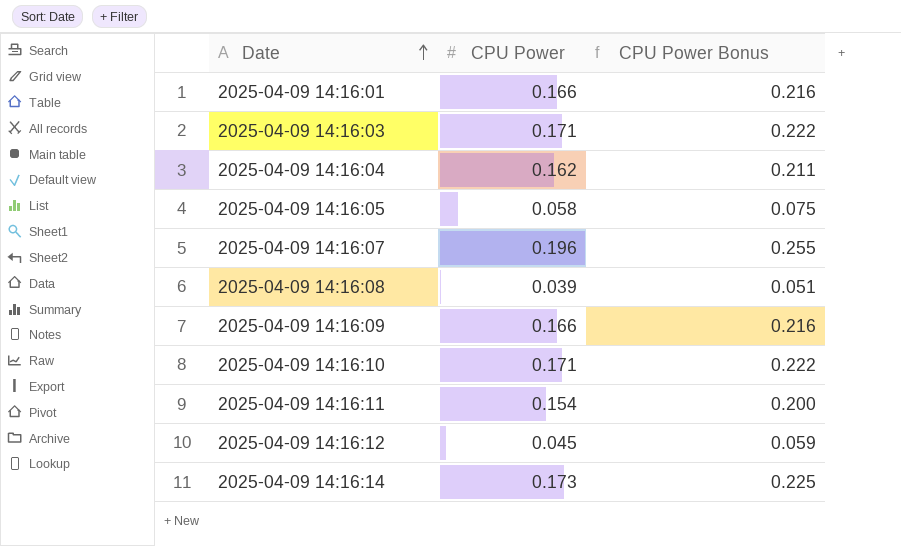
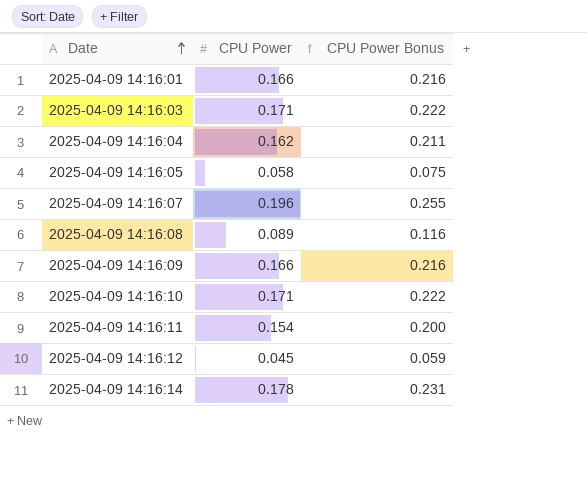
2025-04-09 14:16:08 | CPU Power: 0.039 -> 0.089
2025-04-09 14:16:08 | CPU Power Bonus: 0.051 -> 0.116
2025-04-09 14:16:14 | CPU Power: 0.173 -> 0.178
2025-04-09 14:16:14 | CPU Power Bonus: 0.225 -> 0.231

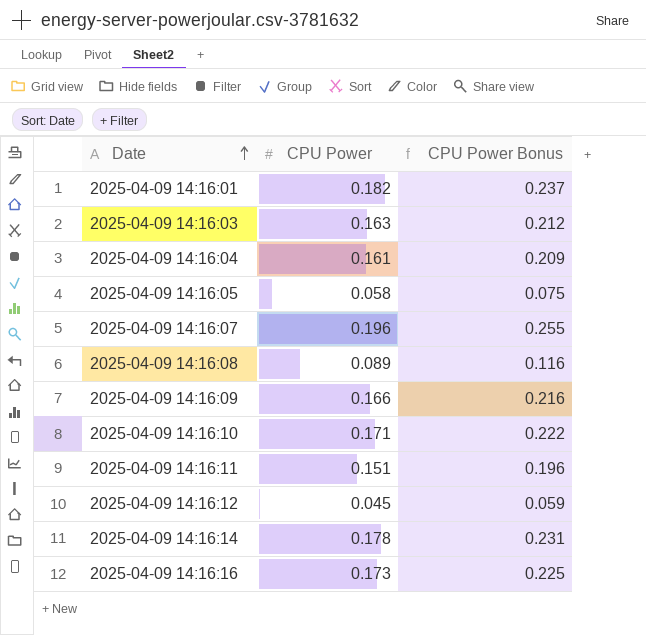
2025-04-09 14:16:01 | CPU Power: 0.166 -> 0.182
2025-04-09 14:16:01 | CPU Power Bonus: 0.216 -> 0.237
2025-04-09 14:16:03 | CPU Power: 0.171 -> 0.163
2025-04-09 14:16:03 | CPU Power Bonus: 0.222 -> 0.212
2025-04-09 14:16:04 | CPU Power: 0.162 -> 0.161
2025-04-09 14:16:04 | CPU Power Bonus: 0.211 -> 0.209
2025-04-09 14:16:11 | CPU Power: 0.154 -> 0.151
2025-04-09 14:16:11 | CPU Power Bonus: 0.200 -> 0.196
row 2025-04-09 14:16:16: none -> 0.173 | 0.225

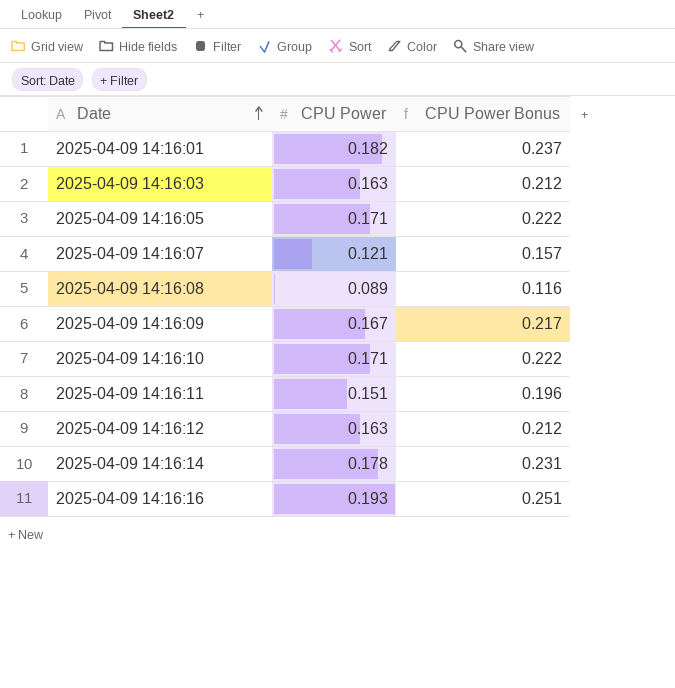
row 2025-04-09 14:16:04: 0.161 | 0.209 -> none
2025-04-09 14:16:05 | CPU Power: 0.058 -> 0.171
2025-04-09 14:16:05 | CPU Power Bonus: 0.075 -> 0.222
2025-04-09 14:16:07 | CPU Power: 0.196 -> 0.121
2025-04-09 14:16:07 | CPU Power Bonus: 0.255 -> 0.157
2025-04-09 14:16:09 | CPU Power: 0.166 -> 0.167
2025-04-09 14:16:09 | CPU Power Bonus: 0.216 -> 0.217
2025-04-09 14:16:12 | CPU Power: 0.045 -> 0.163
2025-04-09 14:16:12 | CPU Power Bonus: 0.059 -> 0.212
2025-04-09 14:16:16 | CPU Power: 0.173 -> 0.193
2025-04-09 14:16:16 | CPU Power Bonus: 0.225 -> 0.251

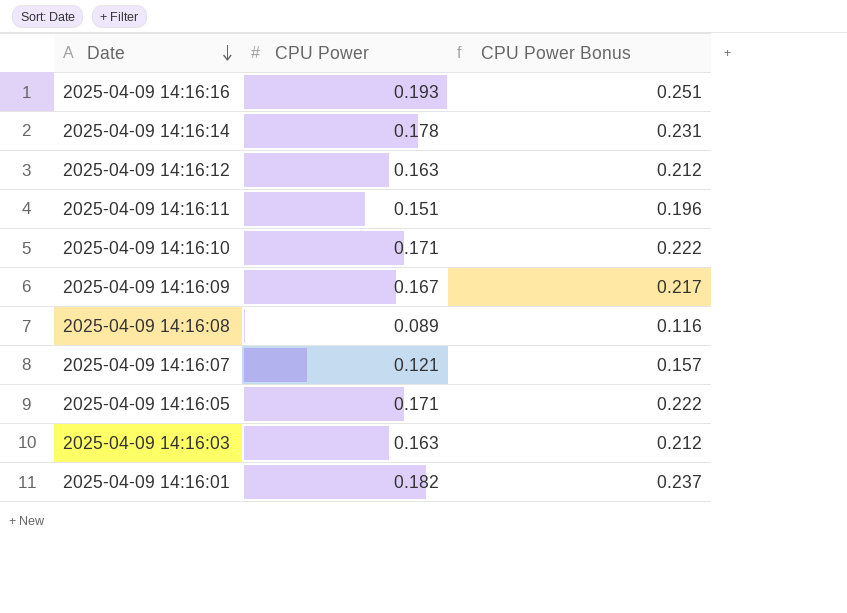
row order: Date ascending -> Date descending

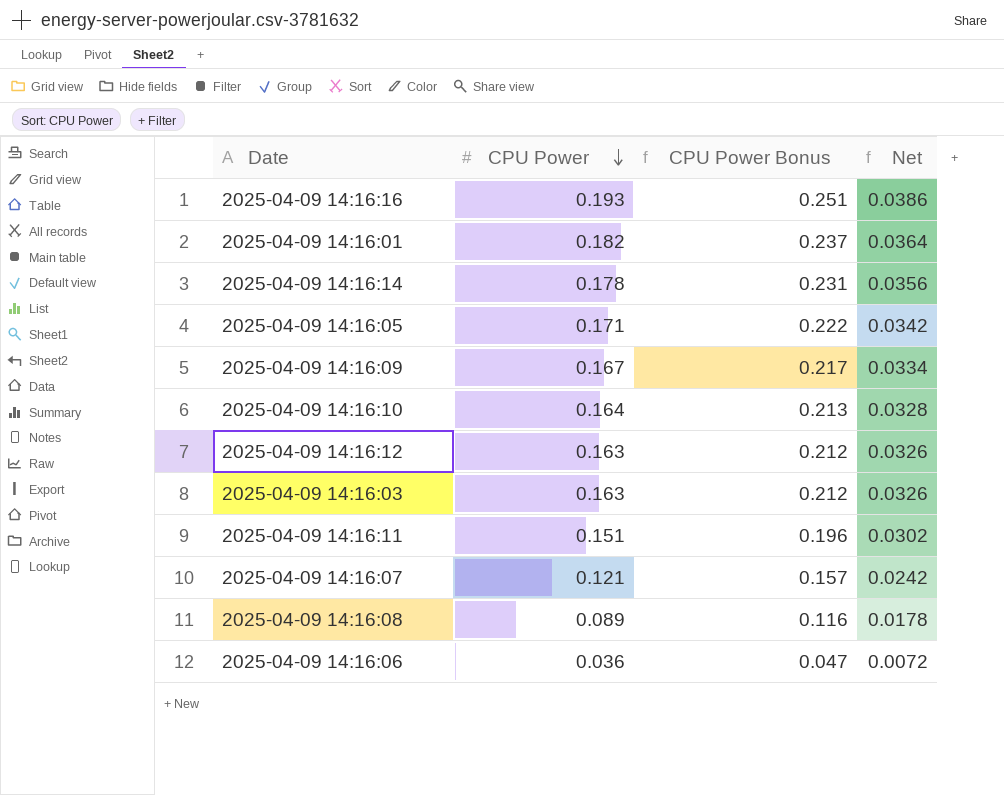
row order: Date descending -> CPU Power descending
column Net | formula: none -> [CPU Power] * 0.2
2025-04-09 14:16:10 | CPU Power: 0.171 -> 0.164
2025-04-09 14:16:10 | CPU Power Bonus: 0.222 -> 0.213
row 2025-04-09 14:16:06: none -> 0.036 | 0.047 | 0.0072

